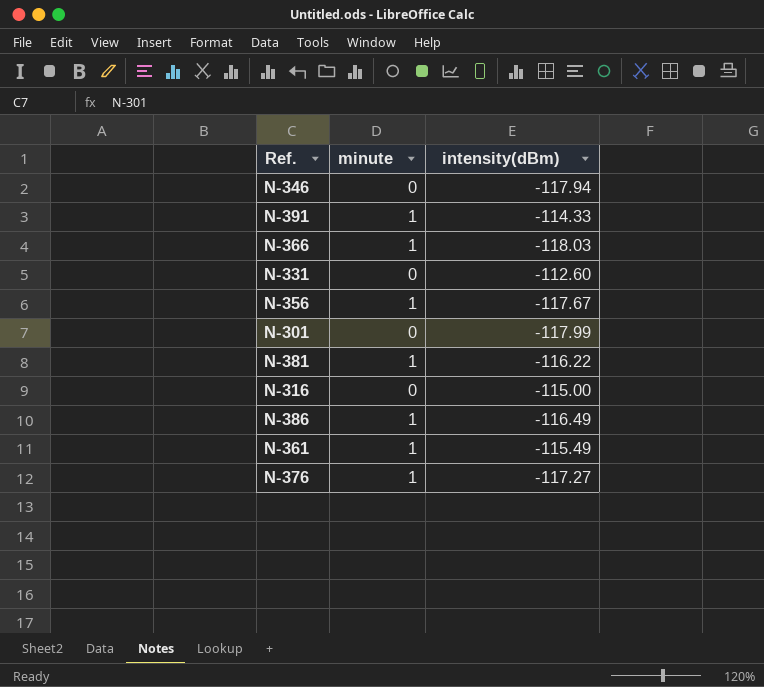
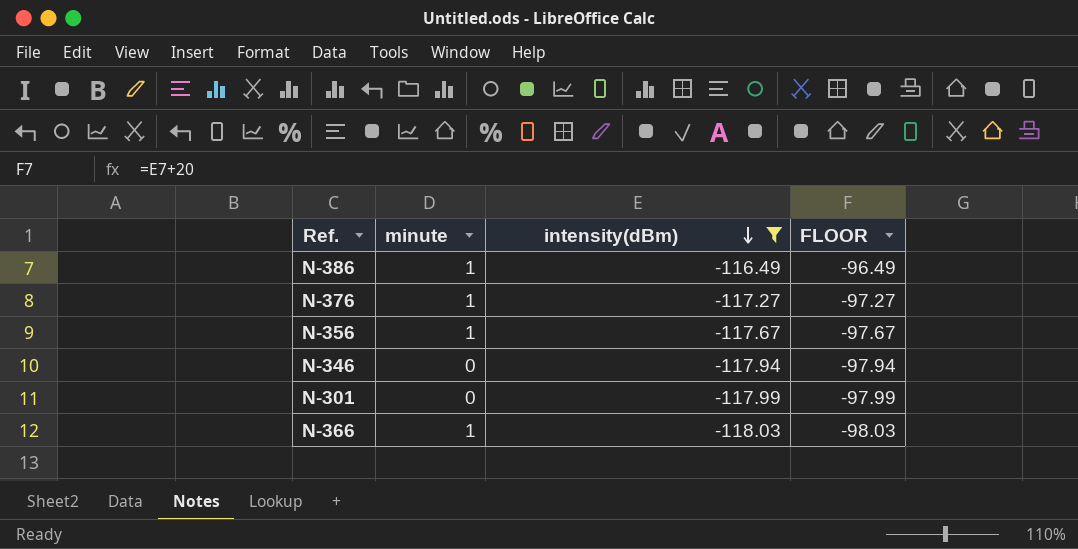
filter: none -> intensity(dBm) <= -116.49
row order: none -> intensity(dBm) descending
column FLOOR | formula: none -> [intensity(dBm)] + 20

